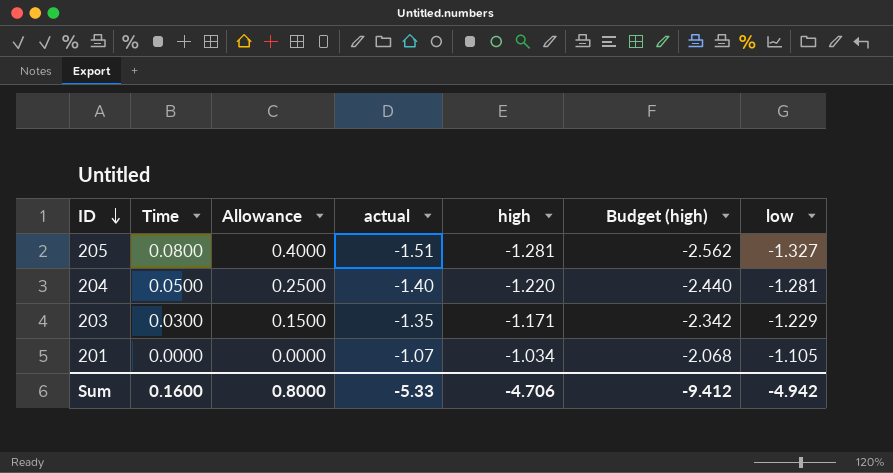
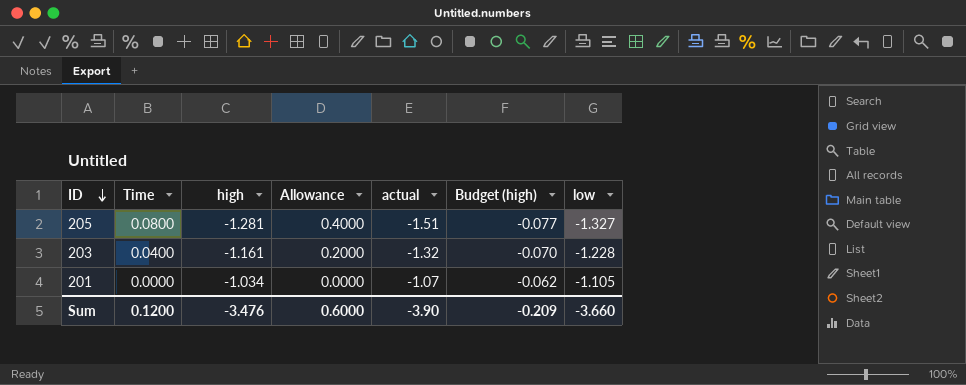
column high | position: 5 -> 3
column Budget (high) | formula: [high] * 2 -> [high] * 0.06
row 204: 0.0500 | 0.2500 | -1.40 | -1.220 | -2.440 | -1.281 -> none
203 | Time: 0.0300 -> 0.0400
203 | high: -1.171 -> -1.161
203 | Allowance: 0.1500 -> 0.2000
203 | actual: -1.35 -> -1.32
203 | low: -1.229 -> -1.228
Sum | Time: 0.1600 -> 0.1200
Sum | high: -4.706 -> -3.476
Sum | Allowance: 0.8000 -> 0.6000
Sum | actual: -5.33 -> -3.90
Sum | Budget (high): -9.412 -> -0.209
Sum | low: -4.942 -> -3.660

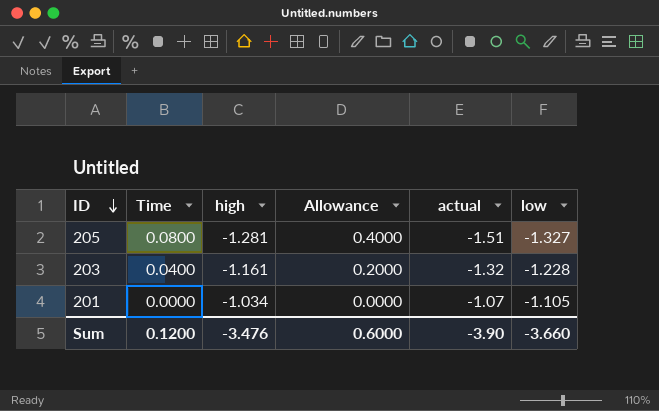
column Budget (high) | formula: [high] * 0.06 -> none

